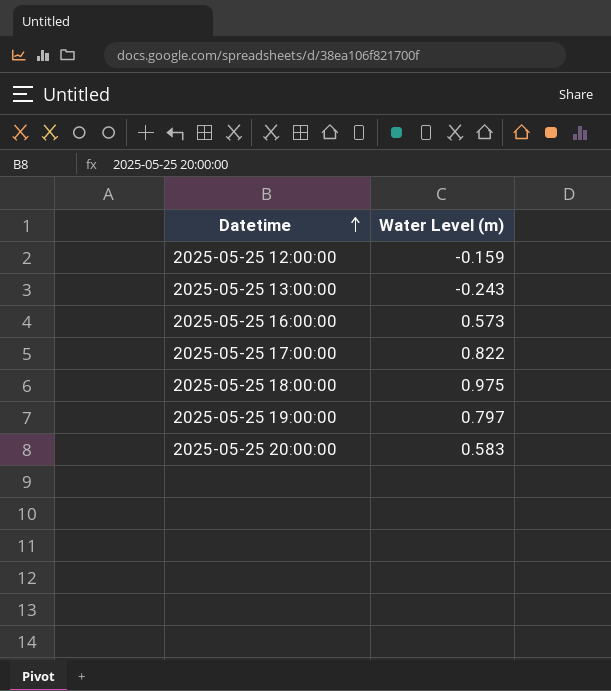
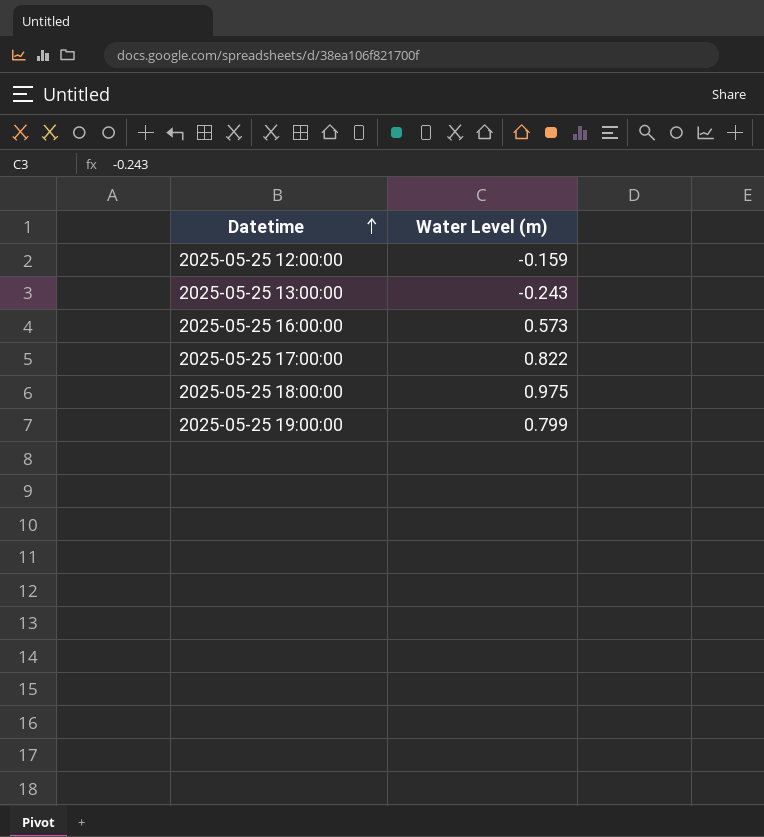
row 2025-05-25 20:00:00: 0.583 -> none
2025-05-25 19:00:00 | Water Level (m): 0.797 -> 0.799

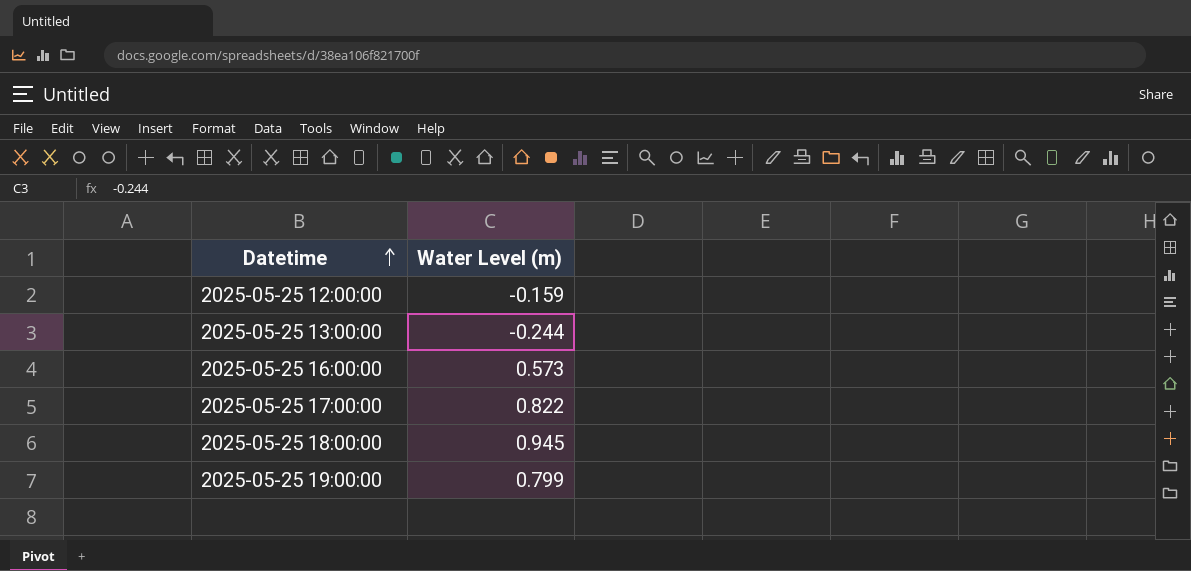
2025-05-25 13:00:00 | Water Level (m): -0.243 -> -0.244
2025-05-25 18:00:00 | Water Level (m): 0.975 -> 0.945

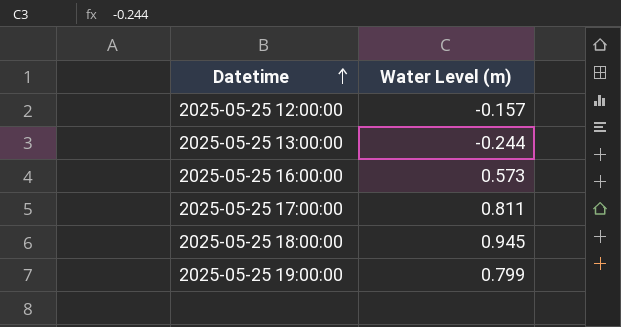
2025-05-25 12:00:00 | Water Level (m): -0.159 -> -0.157
2025-05-25 17:00:00 | Water Level (m): 0.822 -> 0.811

